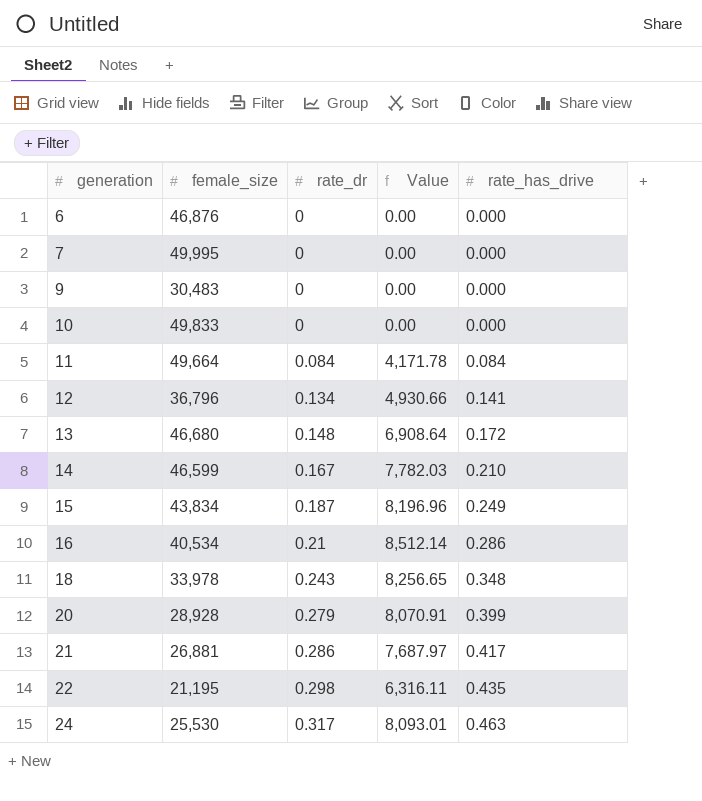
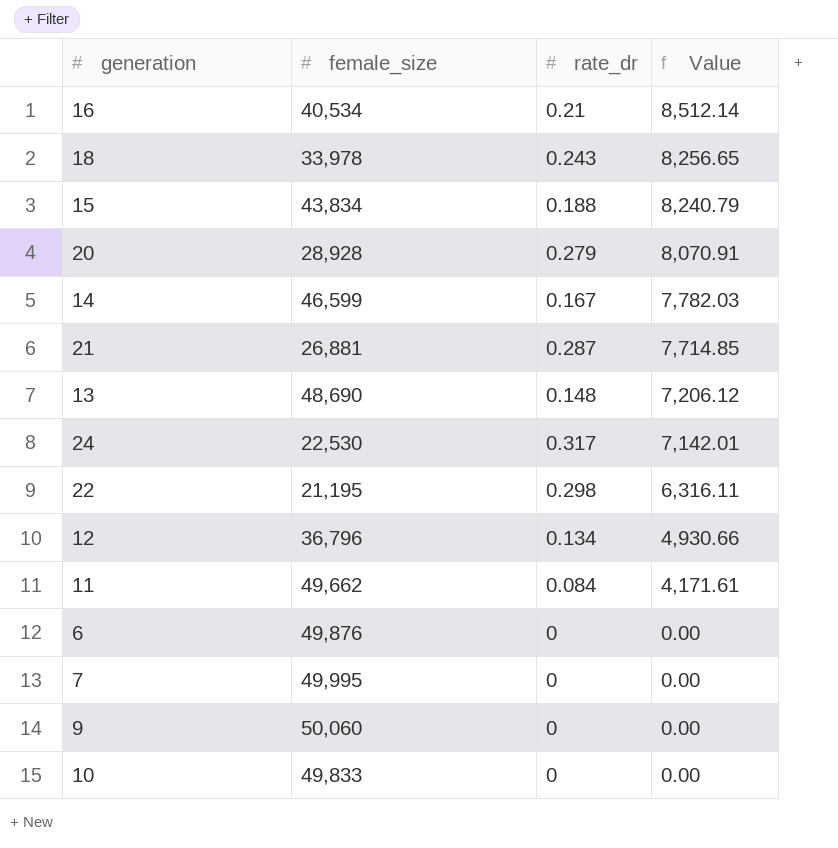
row order: generation ascending -> Value descending
column rate_has_drive | position: 5 -> none
15 | rate_dr: 0.187 -> 0.188
15 | Value: 8,196.96 -> 8,240.79
21 | rate_dr: 0.286 -> 0.287
21 | Value: 7,687.97 -> 7,714.85
13 | female_size: 46,680 -> 48,690
13 | Value: 6,908.64 -> 7,206.12
24 | female_size: 25,530 -> 22,530
24 | Value: 8,093.01 -> 7,142.01
11 | female_size: 49,664 -> 49,662
11 | Value: 4,171.78 -> 4,171.61
6 | female_size: 46,876 -> 49,876
9 | female_size: 30,483 -> 50,060

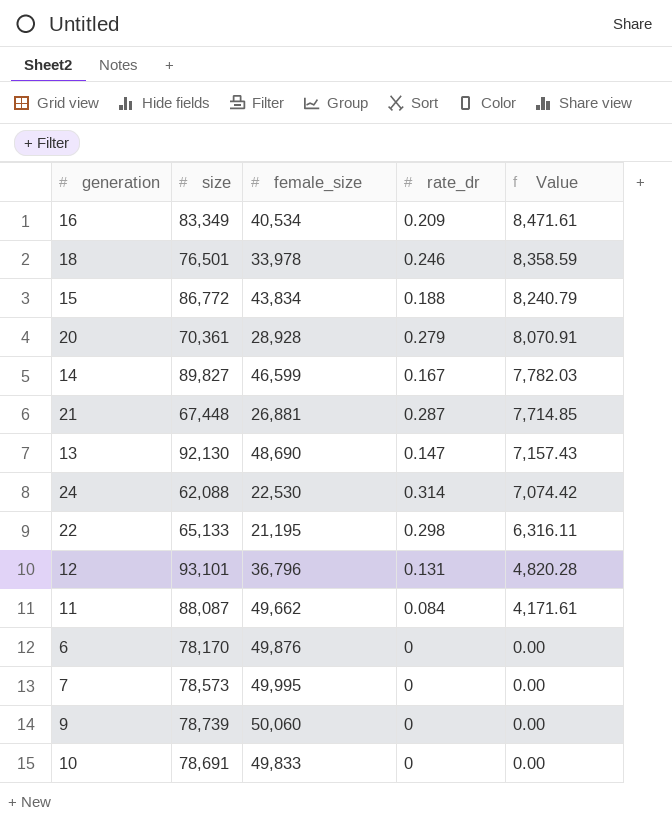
column size | position: none -> 2
16 | rate_dr: 0.21 -> 0.209
16 | Value: 8,512.14 -> 8,471.61
18 | rate_dr: 0.243 -> 0.246
18 | Value: 8,256.65 -> 8,358.59
13 | rate_dr: 0.148 -> 0.147
13 | Value: 7,206.12 -> 7,157.43
24 | rate_dr: 0.317 -> 0.314
24 | Value: 7,142.01 -> 7,074.42
12 | rate_dr: 0.134 -> 0.131
12 | Value: 4,930.66 -> 4,820.28

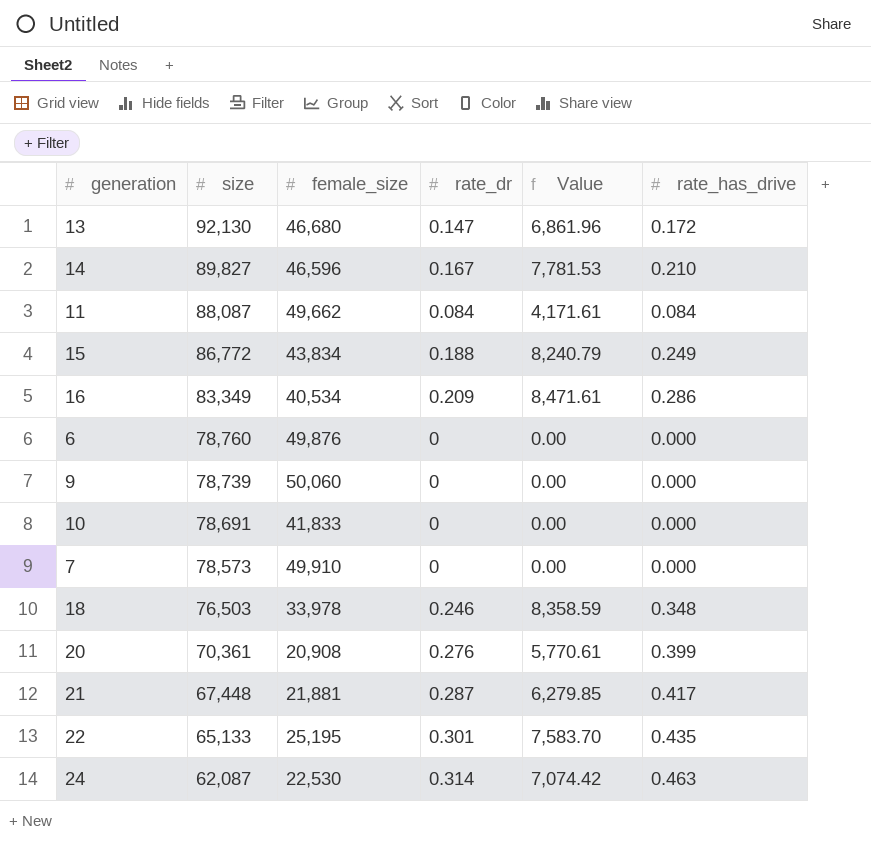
row order: Value descending -> size descending
column rate_has_drive | position: none -> 6
row 12: 93,101 | 36,796 | 0.131 | 4,820.28 -> none
13 | female_size: 48,690 -> 46,680
13 | Value: 7,157.43 -> 6,861.96
14 | female_size: 46,599 -> 46,596
14 | Value: 7,782.03 -> 7,781.53
6 | size: 78,170 -> 78,760
10 | female_size: 49,833 -> 41,833
7 | female_size: 49,995 -> 49,910
18 | size: 76,501 -> 76,503
20 | female_size: 28,928 -> 20,908
20 | rate_dr: 0.279 -> 0.276
20 | Value: 8,070.91 -> 5,770.61
21 | female_size: 26,881 -> 21,881
21 | Value: 7,714.85 -> 6,279.85
22 | female_size: 21,195 -> 25,195
22 | rate_dr: 0.298 -> 0.301
22 | Value: 6,316.11 -> 7,583.70
24 | size: 62,088 -> 62,087

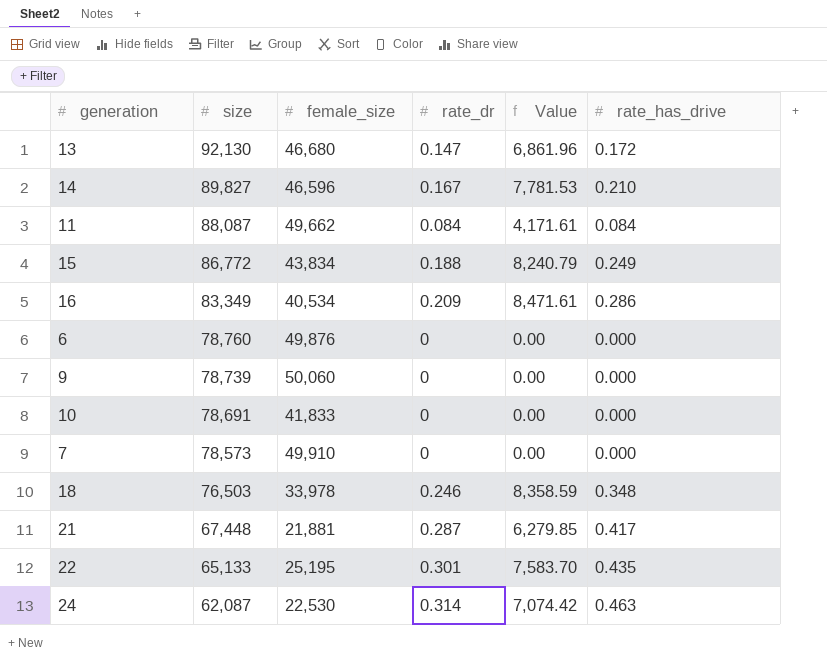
row 20: 70,361 | 20,908 | 0.276 | 5,770.61 | 0.399 -> none

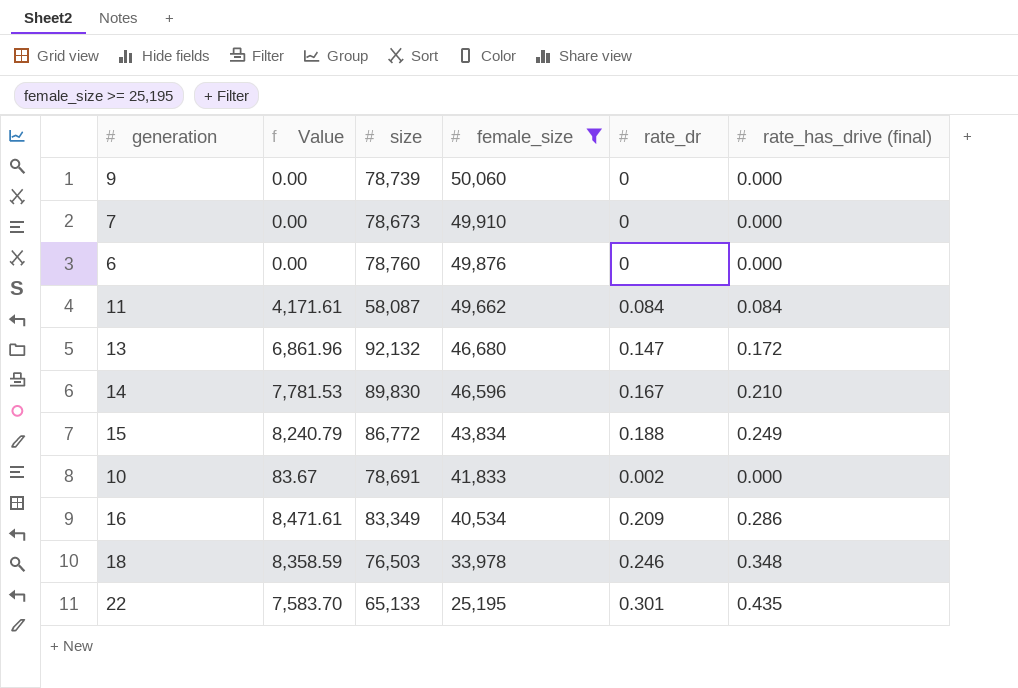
filter: none -> female_size >= 25,195
row order: size descending -> female_size descending
column Value | position: 5 -> 2
column name: rate_has_drive -> rate_has_drive (final)
7 | size: 78,573 -> 78,673
11 | size: 88,087 -> 58,087
13 | size: 92,130 -> 92,132
14 | size: 89,827 -> 89,830
10 | Value: 0.00 -> 83.67
10 | rate_dr: 0 -> 0.002

